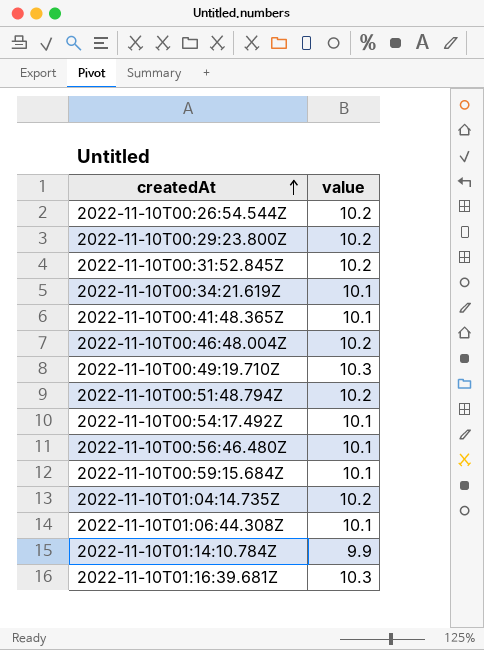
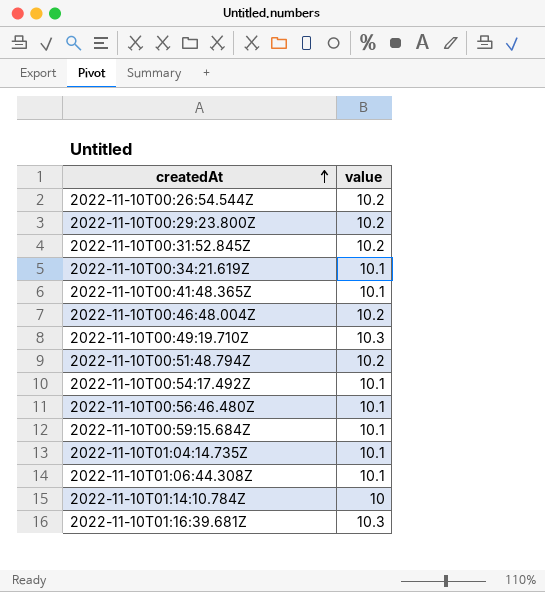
2022-11-10T01:04:14.735Z | value: 10.2 -> 10.1
2022-11-10T01:14:10.784Z | value: 9.9 -> 10

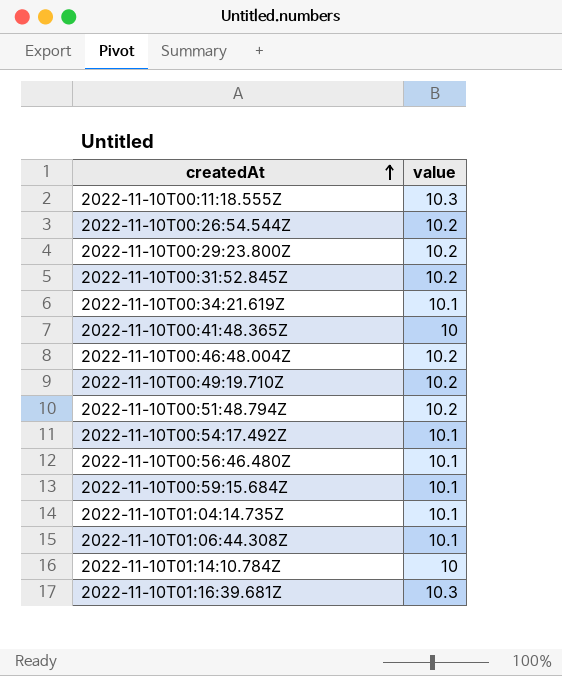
row 2022-11-10T00:11:18.555Z: none -> 10.3
2022-11-10T00:41:48.365Z | value: 10.1 -> 10
2022-11-10T00:49:19.710Z | value: 10.3 -> 10.2

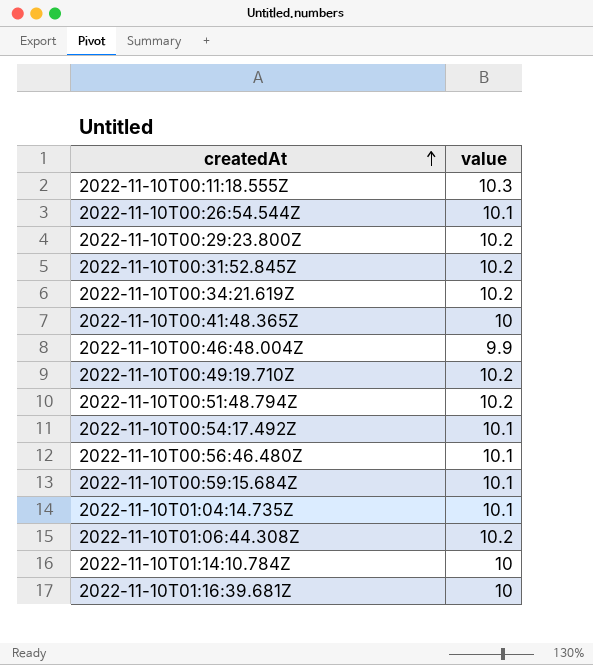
2022-11-10T00:26:54.544Z | value: 10.2 -> 10.1
2022-11-10T00:34:21.619Z | value: 10.1 -> 10.2
2022-11-10T00:46:48.004Z | value: 10.2 -> 9.9
2022-11-10T01:06:44.308Z | value: 10.1 -> 10.2
2022-11-10T01:16:39.681Z | value: 10.3 -> 10

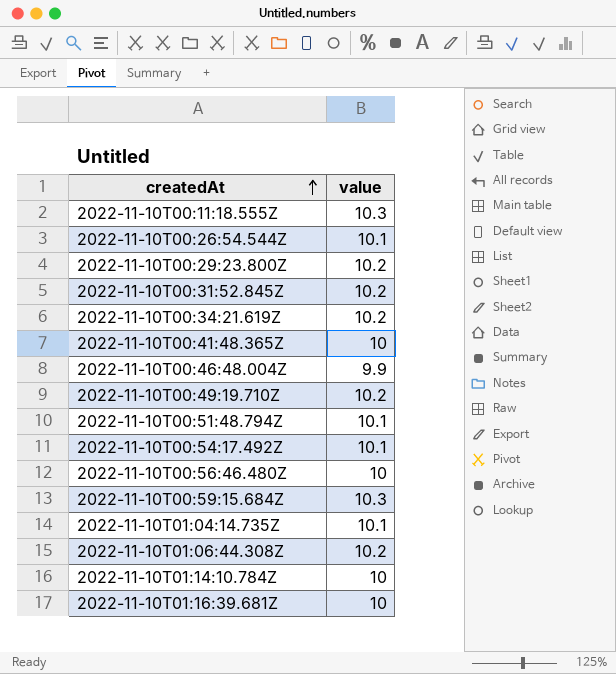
2022-11-10T00:51:48.794Z | value: 10.2 -> 10.1
2022-11-10T00:56:46.480Z | value: 10.1 -> 10
2022-11-10T00:59:15.684Z | value: 10.1 -> 10.3

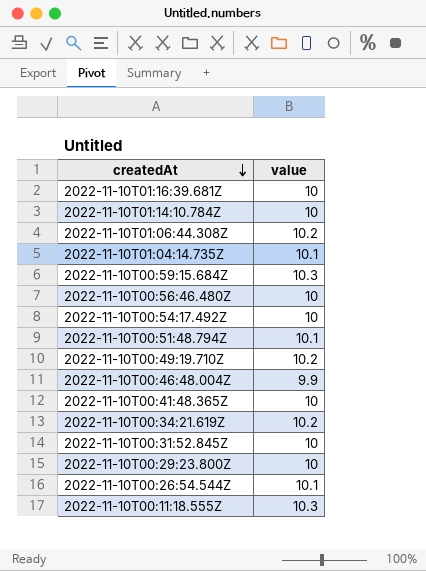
row order: createdAt ascending -> createdAt descending
2022-11-10T00:54:17.492Z | value: 10.1 -> 10
2022-11-10T00:31:52.845Z | value: 10.2 -> 10
2022-11-10T00:29:23.800Z | value: 10.2 -> 10

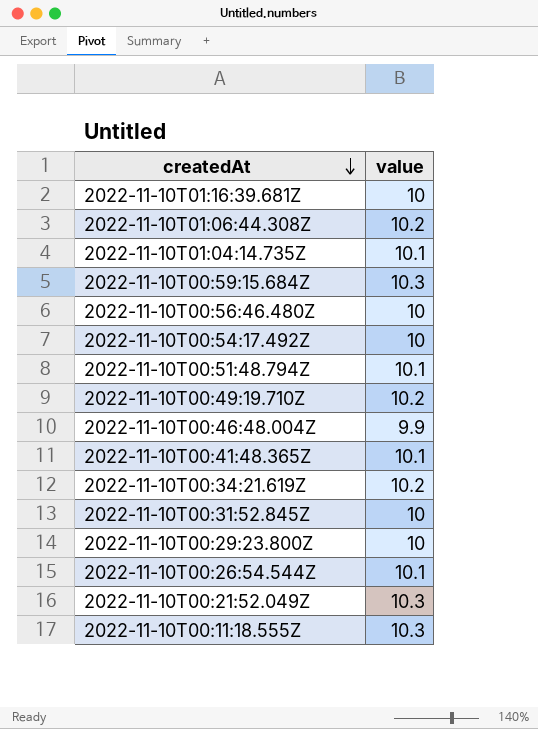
row 2022-11-10T01:14:10.784Z: 10 -> none
2022-11-10T00:41:48.365Z | value: 10 -> 10.1
row 2022-11-10T00:21:52.049Z: none -> 10.3

